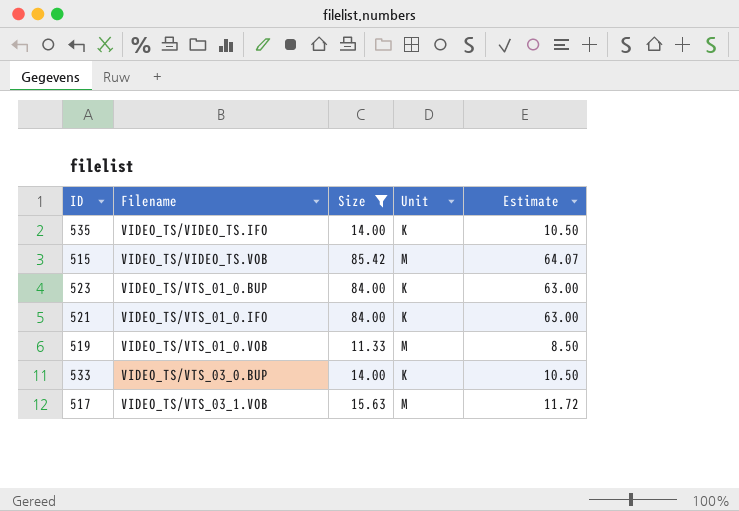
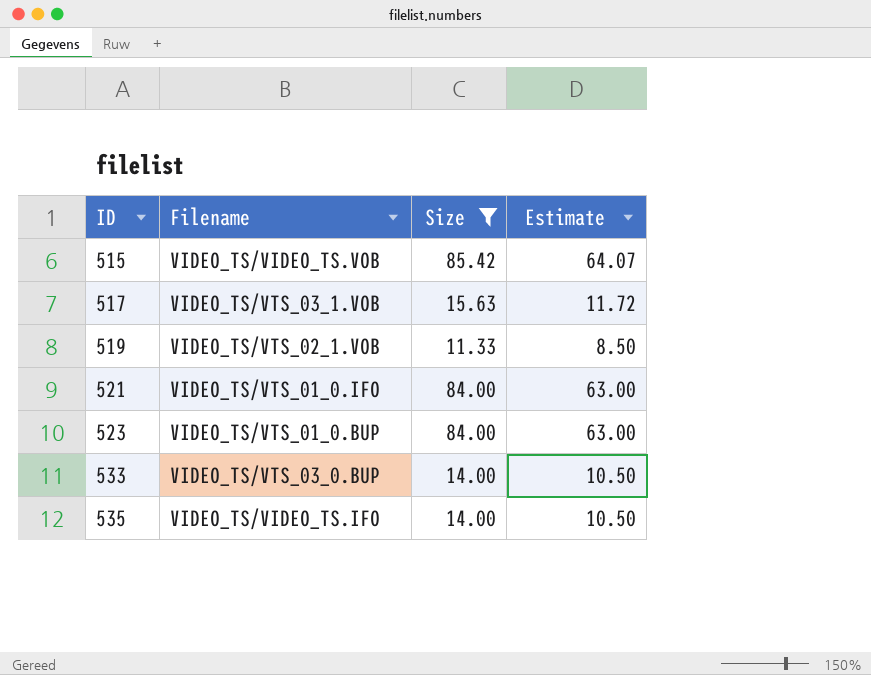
row order: Filename ascending -> ID ascending
column Unit | position: 4 -> none
519 | Filename: VIDEO_TS/VTS_01_0.VOB -> VIDEO_TS/VTS_02_1.VOB

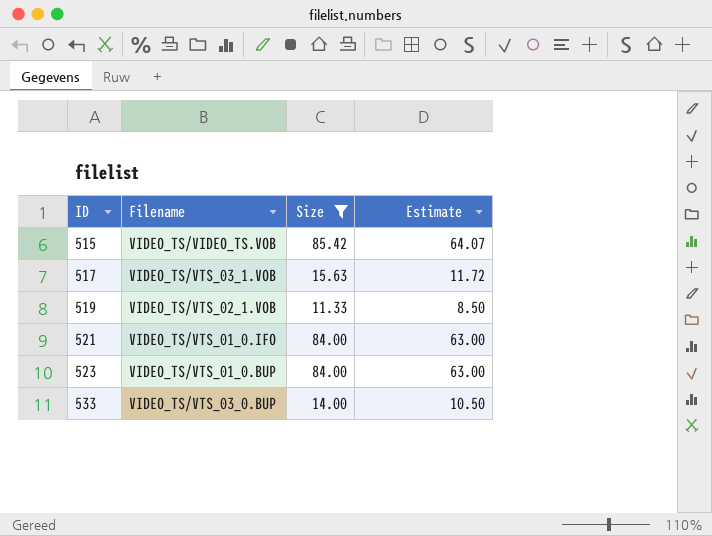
row 535: VIDEO_TS/VIDEO_TS.IFO | 14.00 | 10.50 -> none

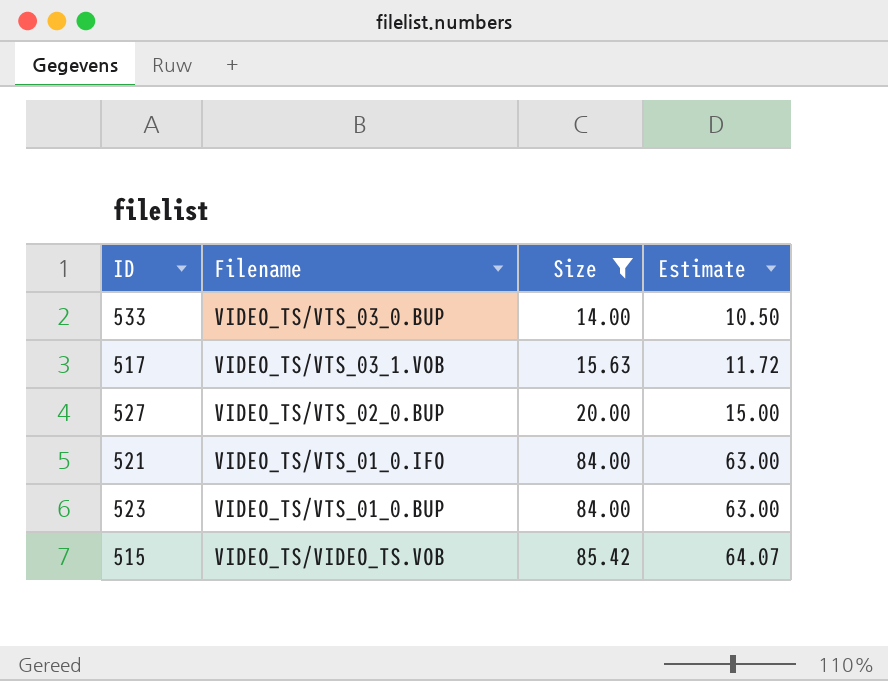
row order: ID ascending -> Size ascending
row 519: VIDEO_TS/VTS_02_1.VOB | 11.33 | 8.50 -> none
row 527: none -> VIDEO_TS/VTS_02_0.BUP | 20.00 | 15.00

